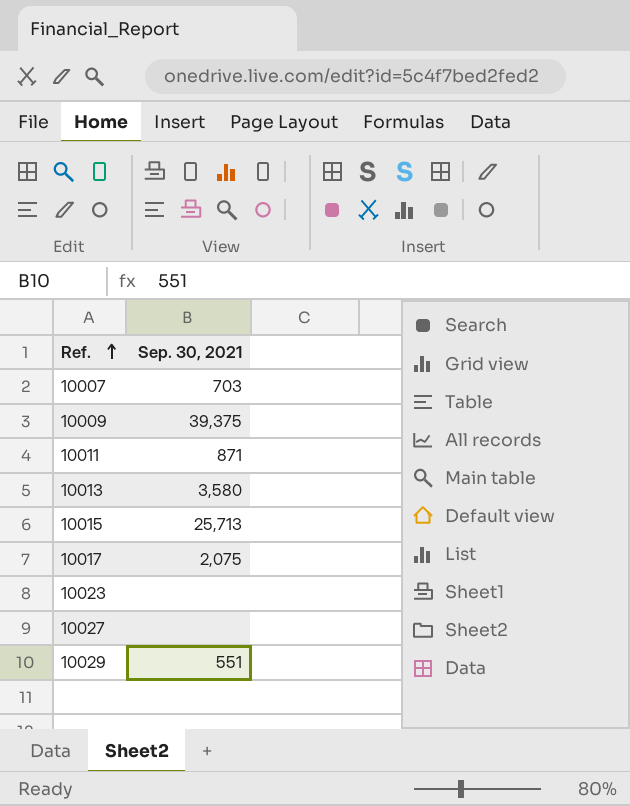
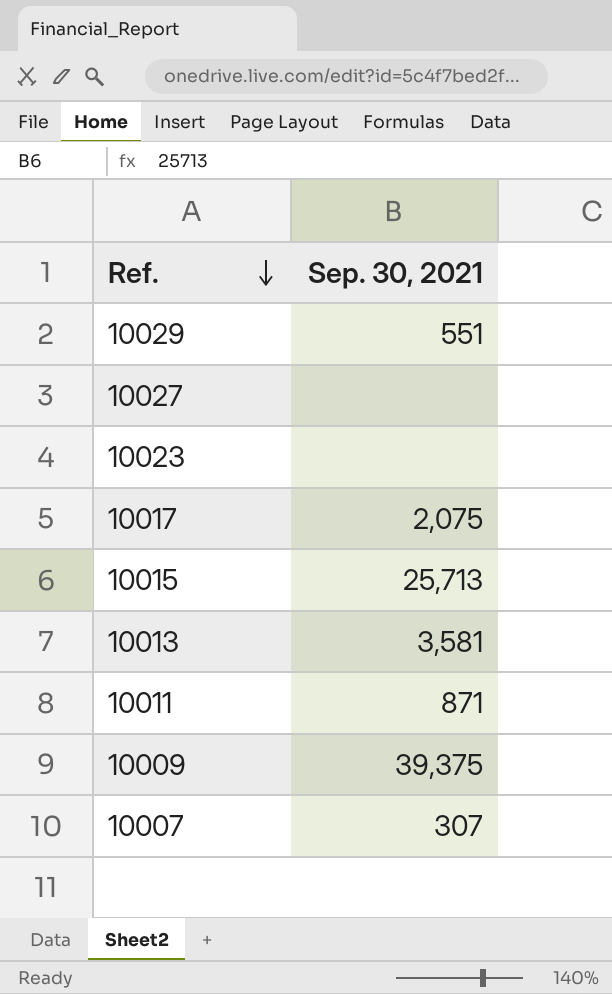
row order: Ref. ascending -> Ref. descending
10013 | Sep. 30, 2021: 3,580 -> 3,581
10007 | Sep. 30, 2021: 703 -> 307

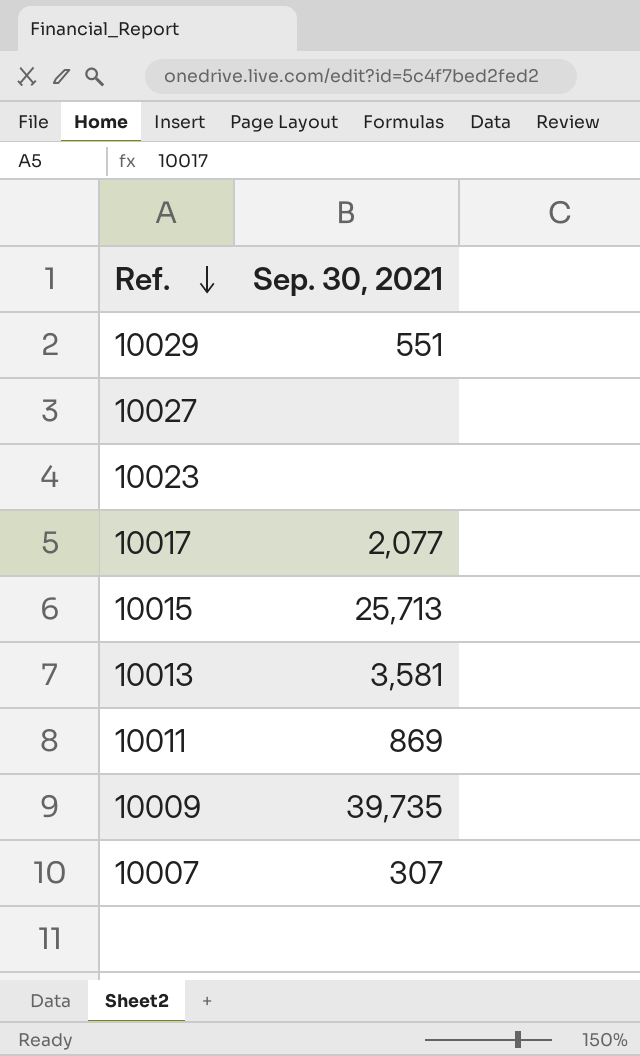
10017 | Sep. 30, 2021: 2,075 -> 2,077
10011 | Sep. 30, 2021: 871 -> 869
10009 | Sep. 30, 2021: 39,375 -> 39,735

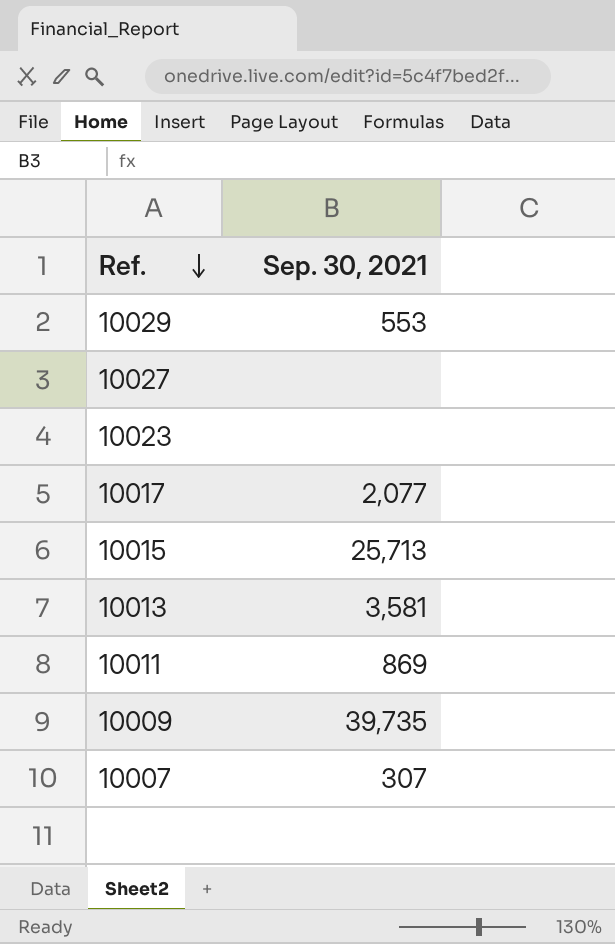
10029 | Sep. 30, 2021: 551 -> 553

